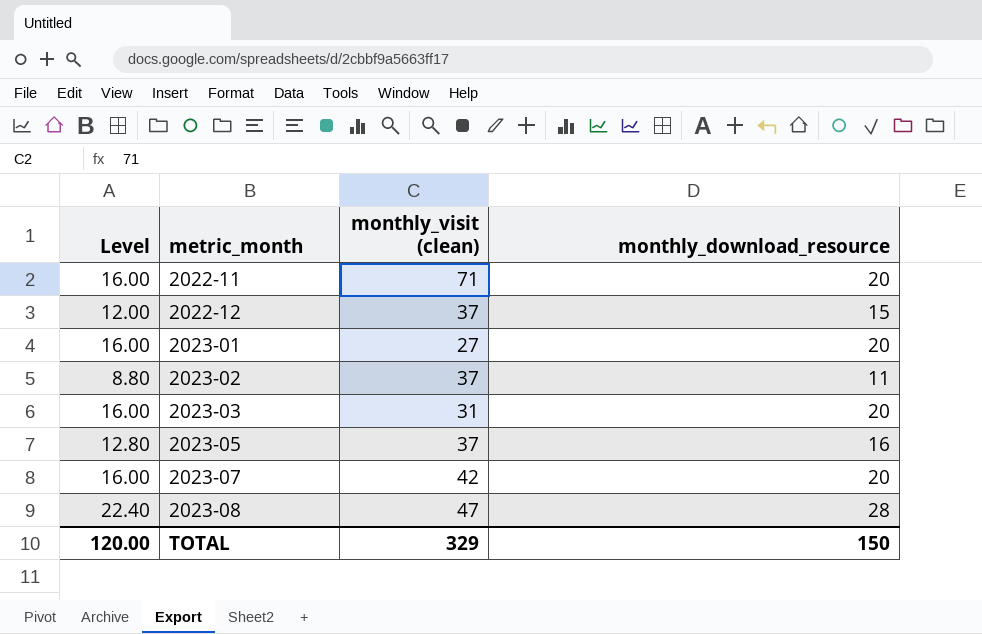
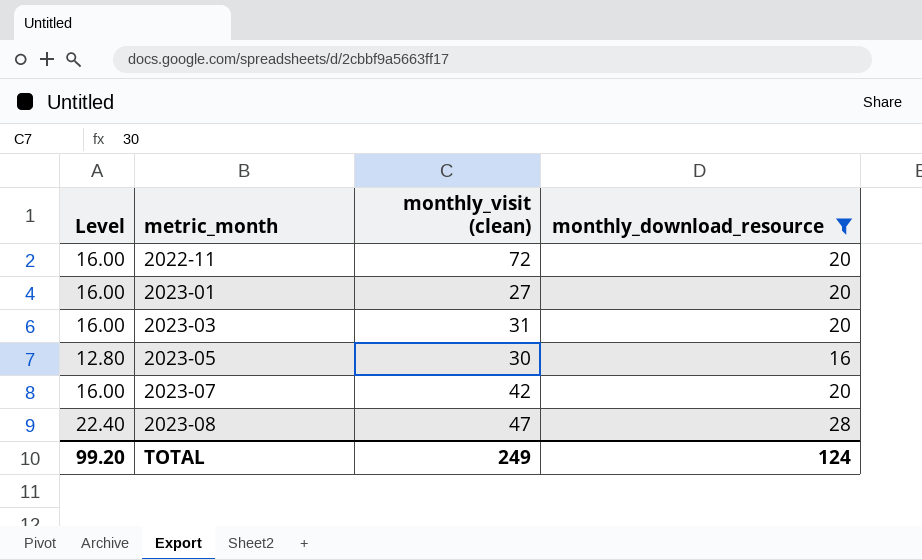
filter: none -> monthly_download_resource >= 16
2022-11 | monthly_visit (clean): 71 -> 72
2023-05 | monthly_visit (clean): 37 -> 30
TOTAL | Level: 120.00 -> 99.20
TOTAL | monthly_visit (clean): 329 -> 249
TOTAL | monthly_download_resource: 150 -> 124

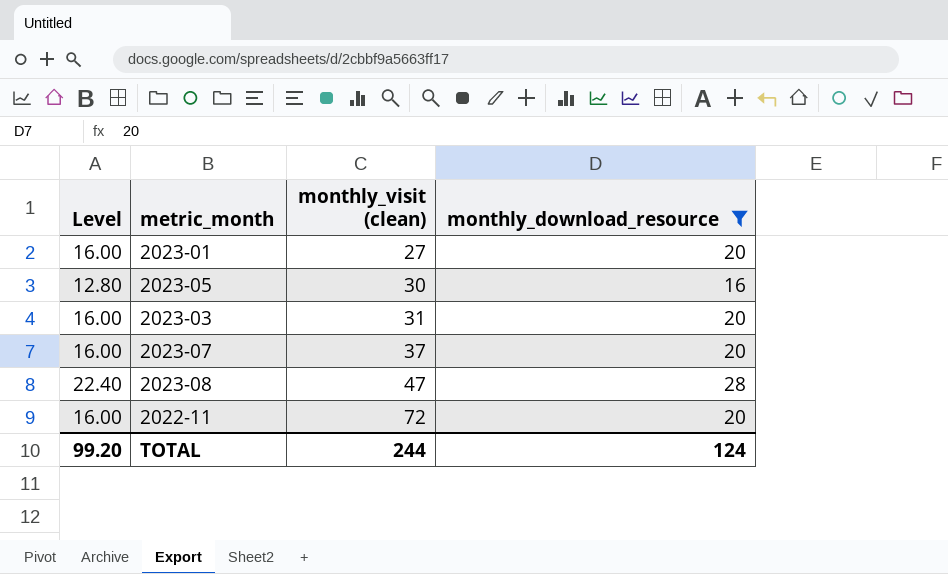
row order: metric_month ascending -> monthly_visit (clean) ascending
2023-07 | monthly_visit (clean): 42 -> 37
TOTAL | monthly_visit (clean): 249 -> 244

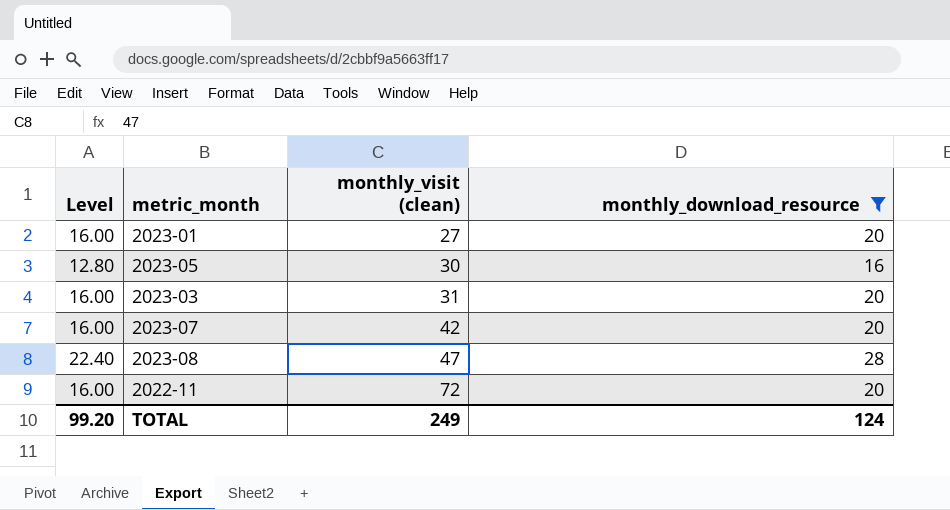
2023-07 | monthly_visit (clean): 37 -> 42
TOTAL | monthly_visit (clean): 244 -> 249

